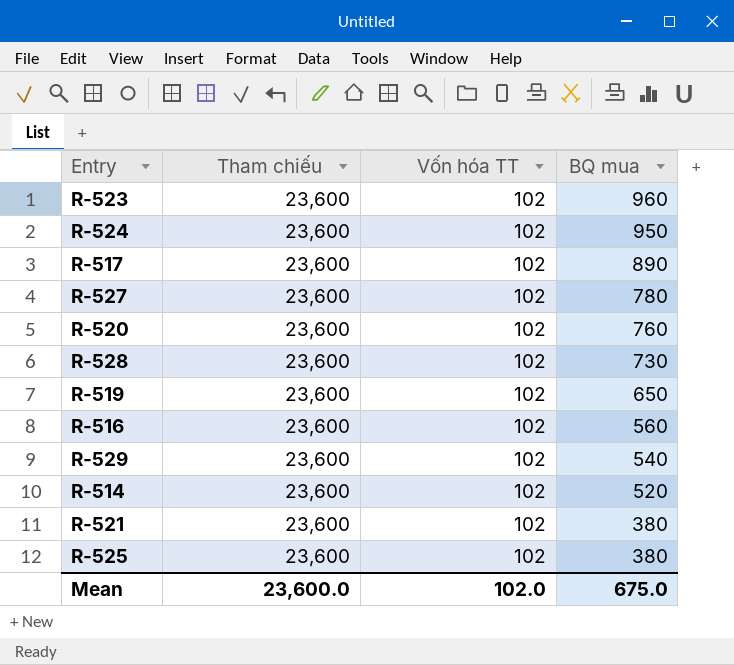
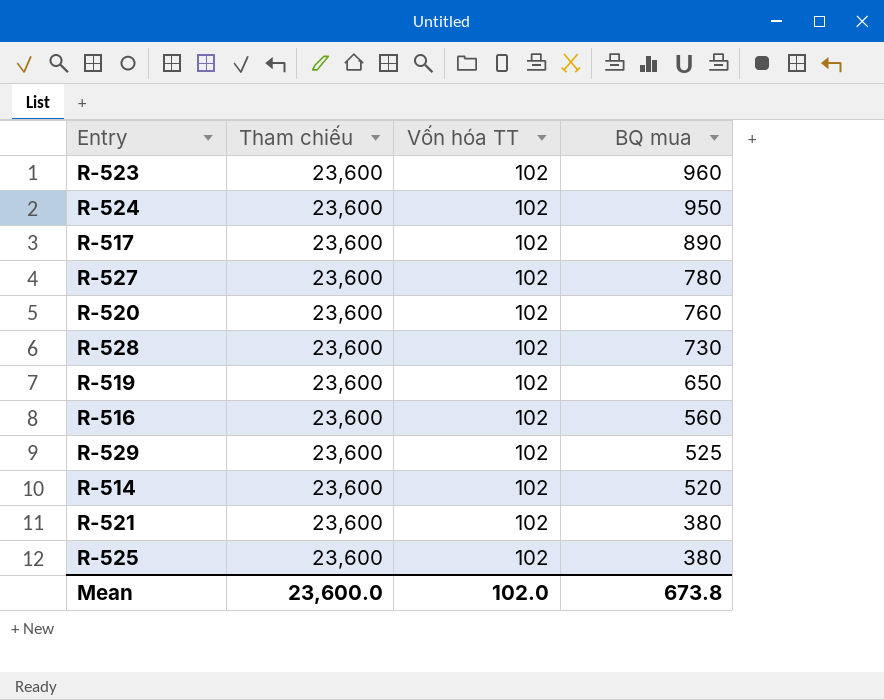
R-529 | BQ mua: 540 -> 525
Mean | BQ mua: 675.0 -> 673.8

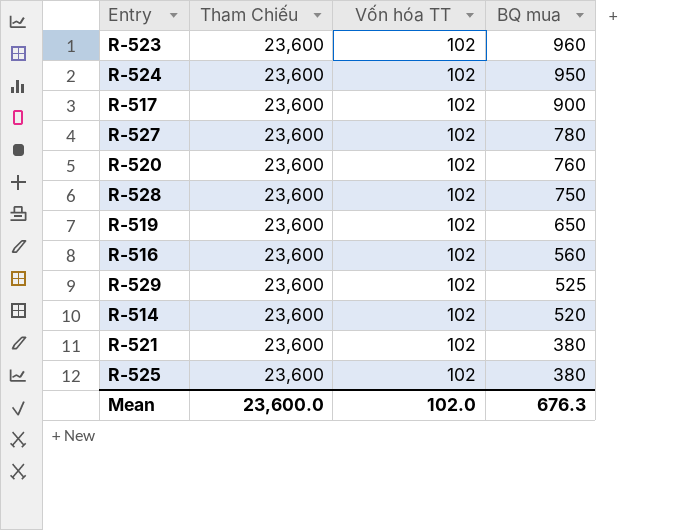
column name: Tham chiếu -> Tham Chiếu
R-517 | BQ mua: 890 -> 900
R-528 | BQ mua: 730 -> 750
Mean | BQ mua: 673.8 -> 676.3

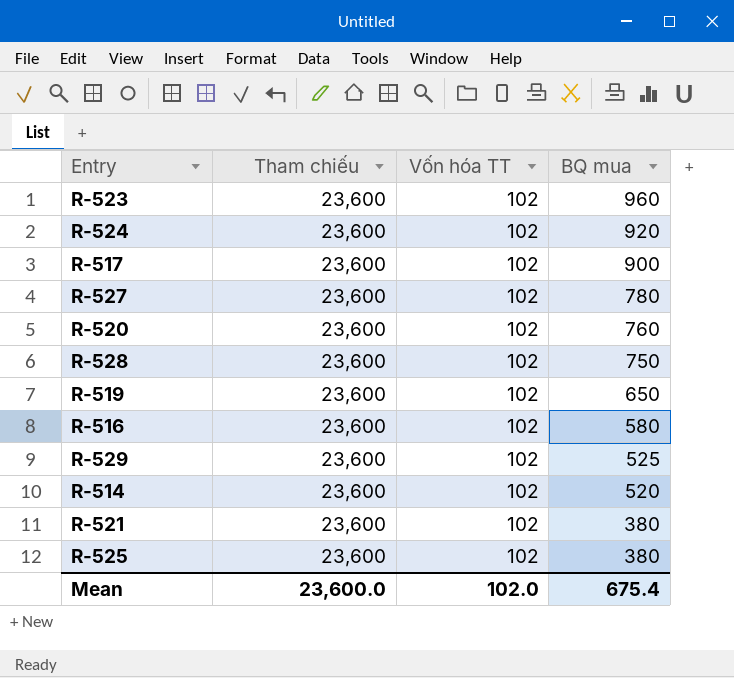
column name: Tham Chiếu -> Tham chiếu
R-524 | BQ mua: 950 -> 920
R-516 | BQ mua: 560 -> 580
Mean | BQ mua: 676.3 -> 675.4

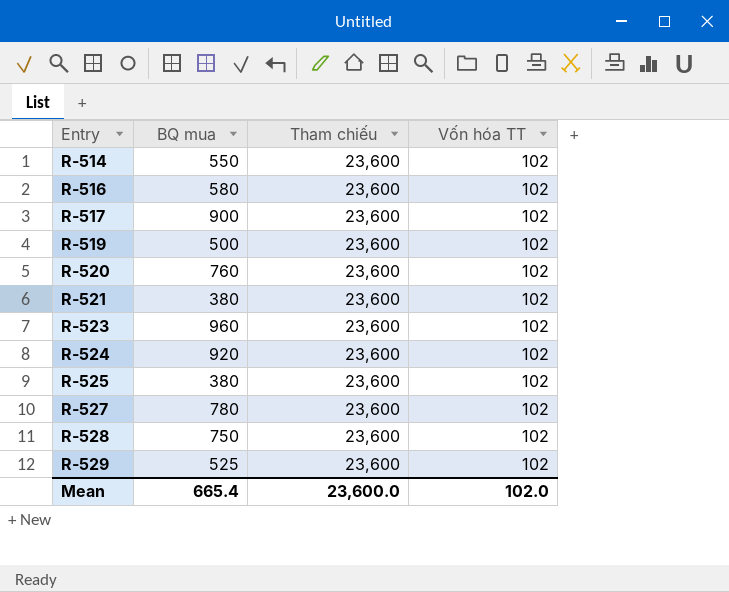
row order: BQ mua descending -> Entry ascending
column BQ mua | position: 4 -> 2
R-514 | BQ mua: 520 -> 550
R-519 | BQ mua: 650 -> 500
Mean | BQ mua: 675.4 -> 665.4

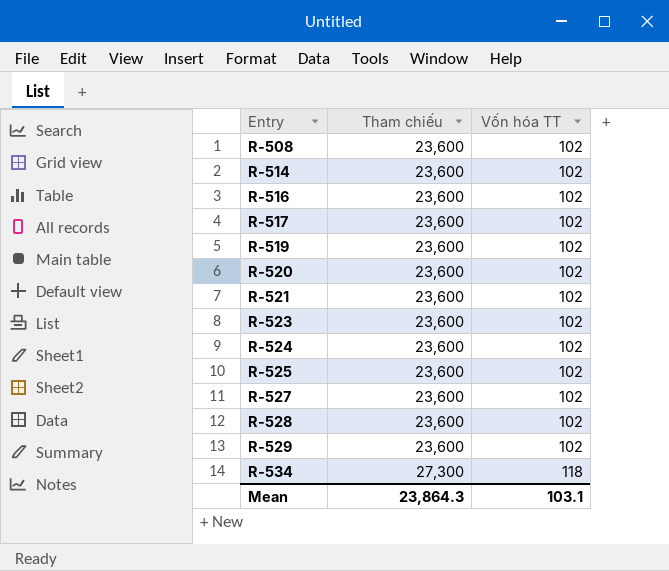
column BQ mua | position: 2 -> none
row R-508: none -> 23,600 | 102
row R-534: none -> 27,300 | 118
Mean | Tham chiếu: 23,600.0 -> 23,864.3
Mean | Vốn hóa TT: 102.0 -> 103.1

